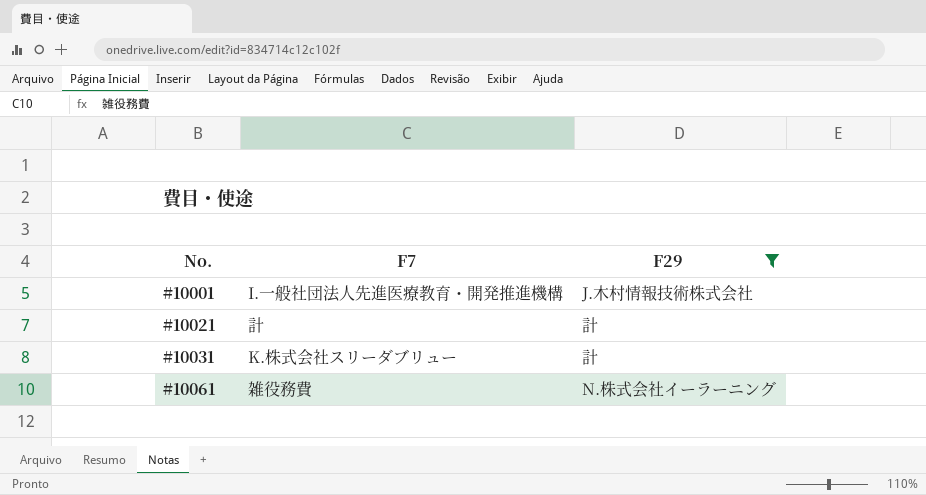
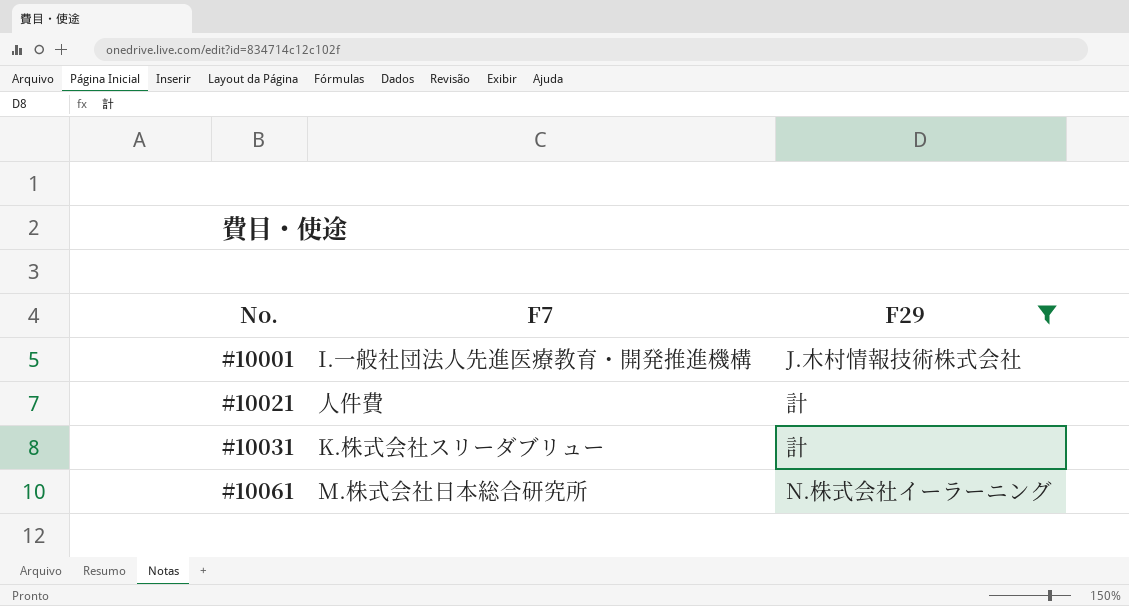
#10021 | F7: 計 -> 人件費
#10061 | F7: 雑役務費 -> M.株式会社日本総合研究所

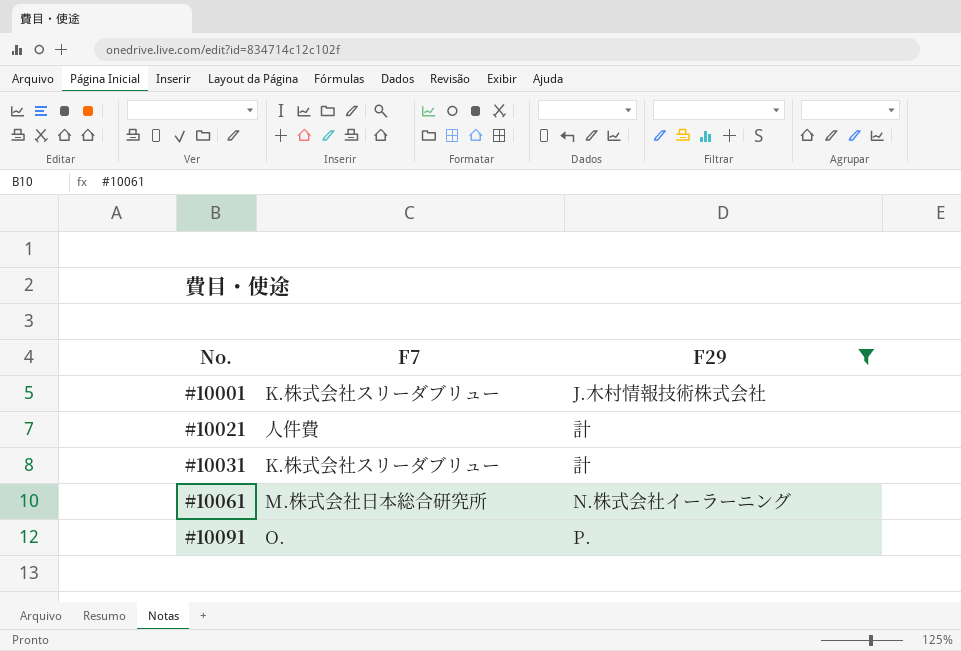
#10001 | F7: I.一般社団法人先進医療教育・開発推進機構 -> K.株式会社スリーダブリュー
row #10091: none -> O. | P.

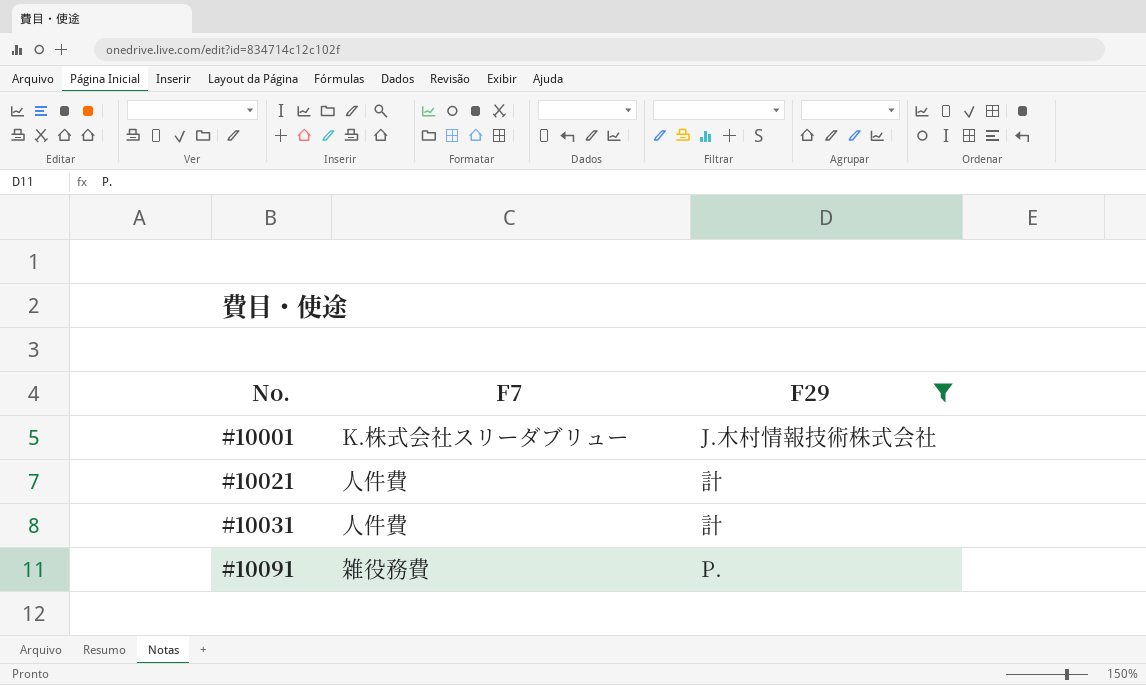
row #10061: M.株式会社日本総合研究所 | N.株式会社イーラーニング -> none
#10031 | F7: K.株式会社スリーダブリュー -> 人件費
#10091 | F7: O. -> 雑役務費

